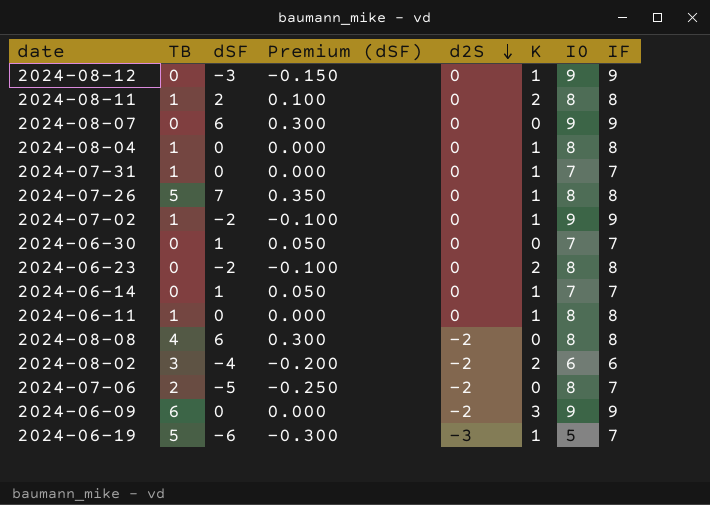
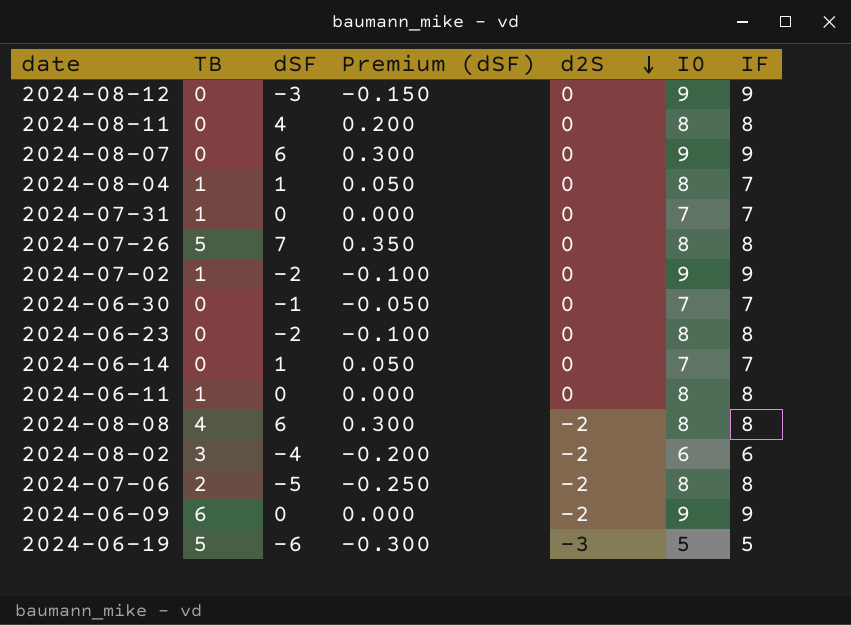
column K | position: 6 -> none
2024-08-11 | TB: 1 -> 0
2024-08-11 | dSF: 2 -> 4
2024-08-11 | Premium (dSF): 0.100 -> 0.200
2024-08-04 | dSF: 0 -> 1
2024-08-04 | Premium (dSF): 0.000 -> 0.050
2024-08-04 | IF: 8 -> 7
2024-06-30 | dSF: 1 -> -1
2024-06-30 | Premium (dSF): 0.050 -> -0.050
2024-07-06 | IF: 7 -> 8
2024-06-19 | IF: 7 -> 5

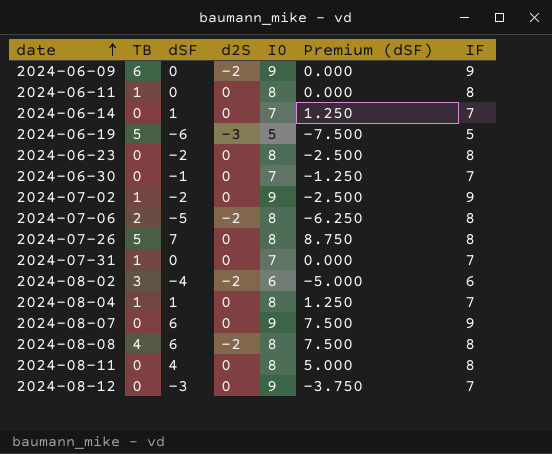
row order: d2S descending -> date ascending
column Premium (dSF) | formula: [dSF] * 0.05 -> [dSF] * 1.25
column Premium (dSF) | position: 4 -> 6
2024-08-12 | IF: 9 -> 7

